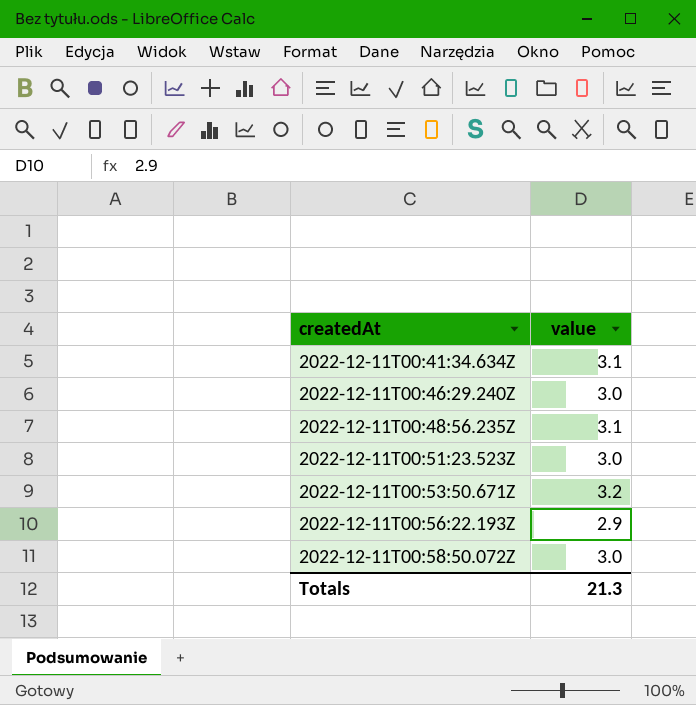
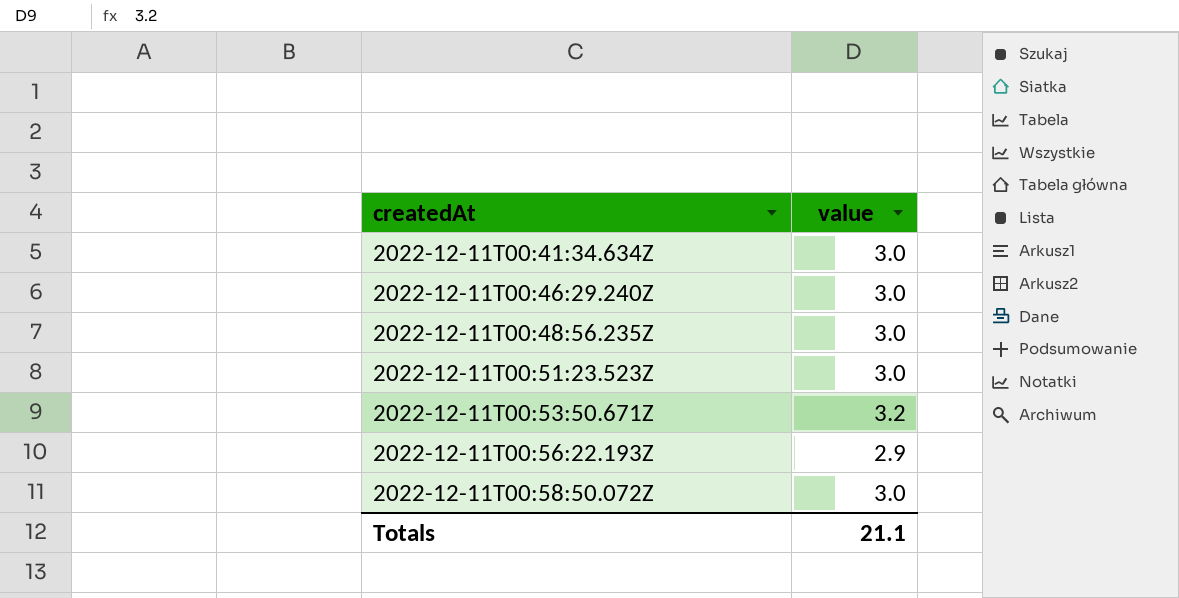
2022-12-11T00:41:34.634Z | value: 3.1 -> 3.0
2022-12-11T00:48:56.235Z | value: 3.1 -> 3.0
Totals | value: 21.3 -> 21.1

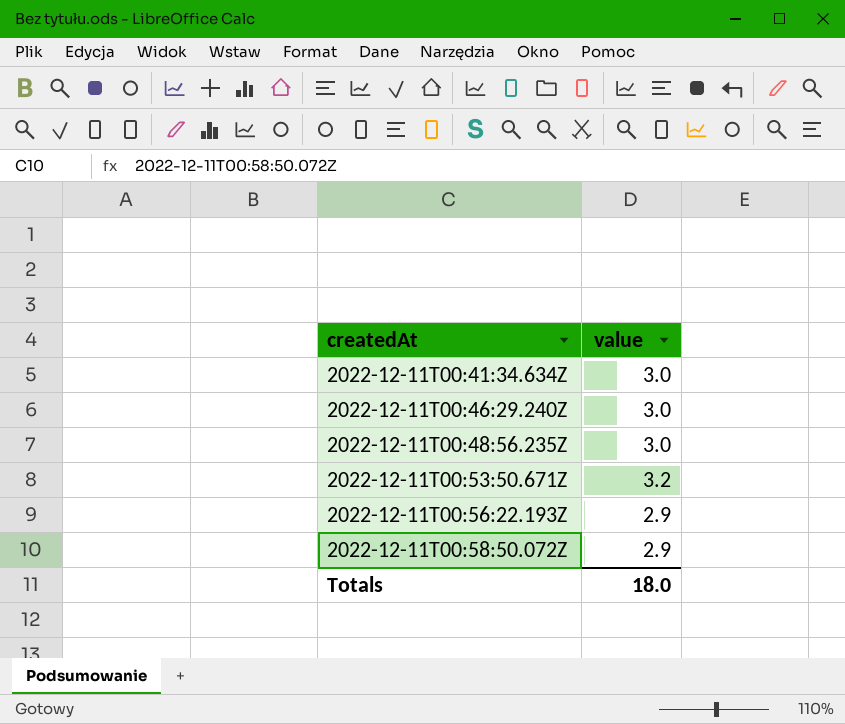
row 2022-12-11T00:51:23.523Z: 3.0 -> none
2022-12-11T00:58:50.072Z | value: 3.0 -> 2.9
Totals | value: 21.1 -> 18.0

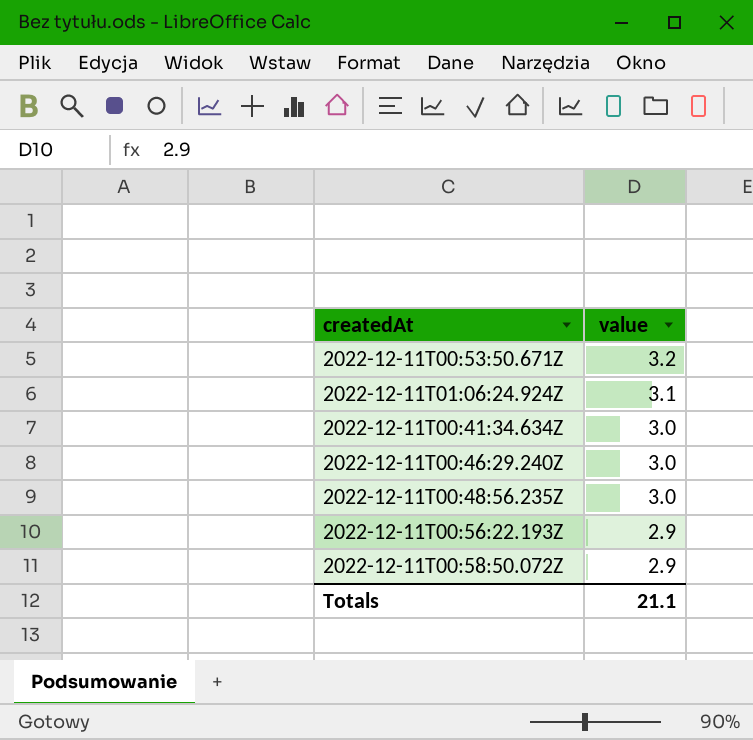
row order: createdAt ascending -> value descending
row 2022-12-11T01:06:24.924Z: none -> 3.1
Totals | value: 18.0 -> 21.1

